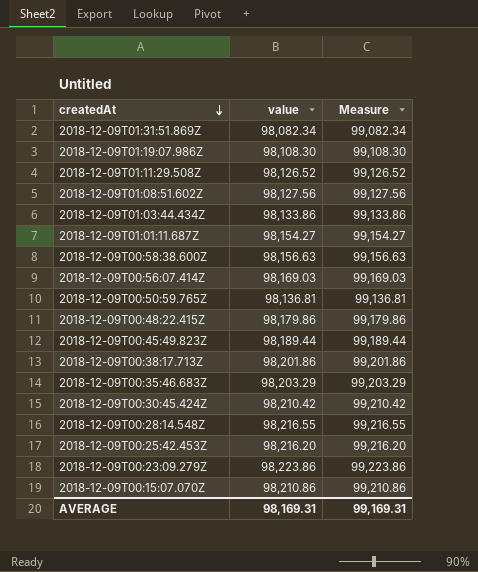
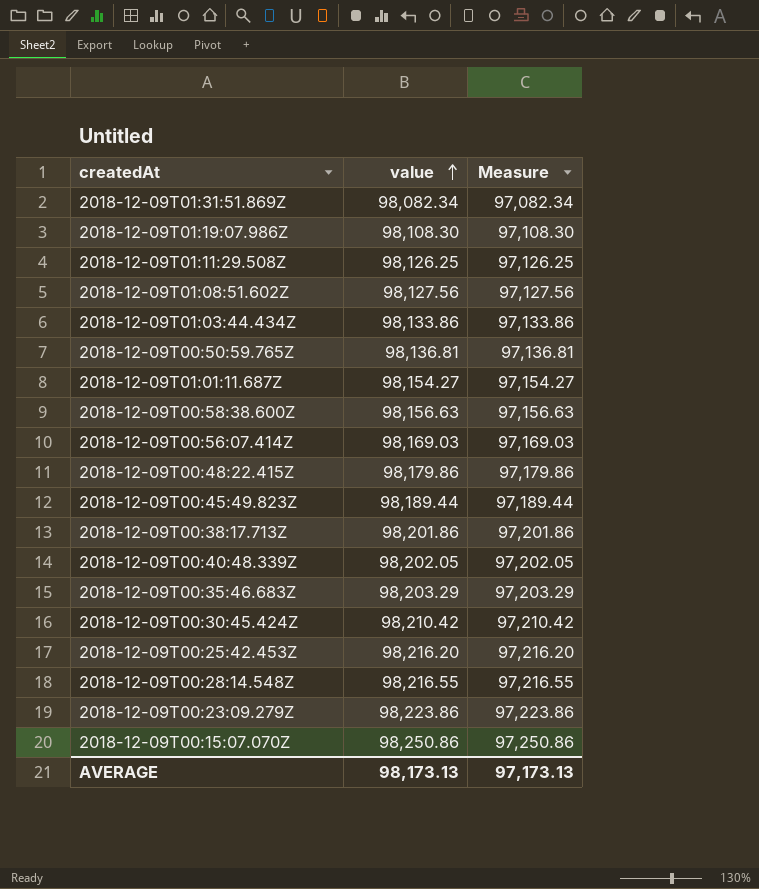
row order: createdAt descending -> value ascending
column Measure | formula: [value] + 1000 -> [value] - 1000
2018-12-09T01:11:29.508Z | value: 98,126.52 -> 98,126.25
row 2018-12-09T00:40:48.339Z: none -> 98,202.05 | 97,202.05
2018-12-09T00:15:07.070Z | value: 98,210.86 -> 98,250.86
AVERAGE | value: 98,169.31 -> 98,173.13
AVERAGE | Measure: 99,169.31 -> 97,173.13

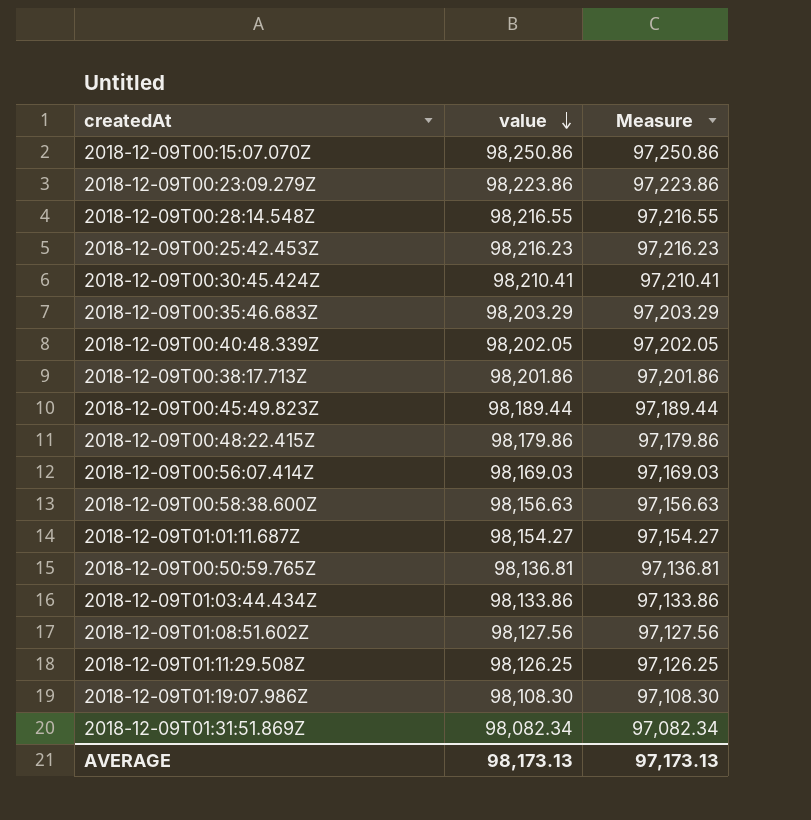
row order: value ascending -> value descending
2018-12-09T00:25:42.453Z | value: 98,216.20 -> 98,216.23
2018-12-09T00:25:42.453Z | Measure: 97,216.20 -> 97,216.23
2018-12-09T00:30:45.424Z | value: 98,210.42 -> 98,210.41
2018-12-09T00:30:45.424Z | Measure: 97,210.42 -> 97,210.41

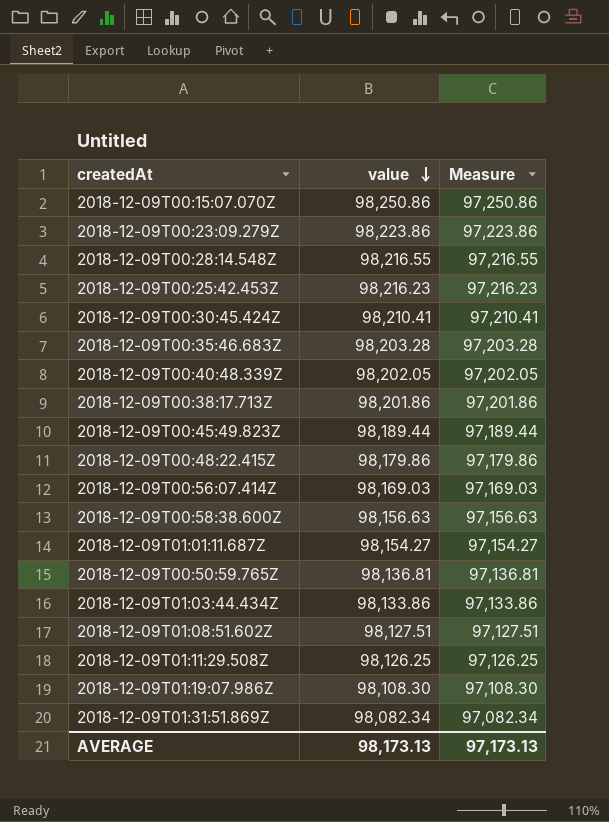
2018-12-09T00:35:46.683Z | value: 98,203.29 -> 98,203.28
2018-12-09T00:35:46.683Z | Measure: 97,203.29 -> 97,203.28
2018-12-09T01:08:51.602Z | value: 98,127.56 -> 98,127.51
2018-12-09T01:08:51.602Z | Measure: 97,127.56 -> 97,127.51

